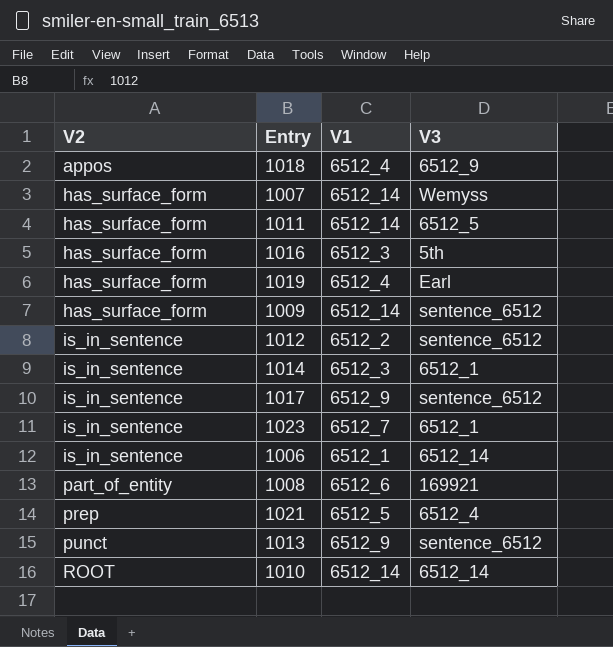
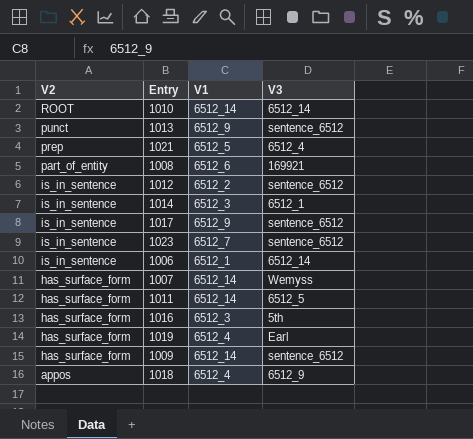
row order: V2 ascending -> V2 descending
1023 | V3: 6512_1 -> sentence_6512

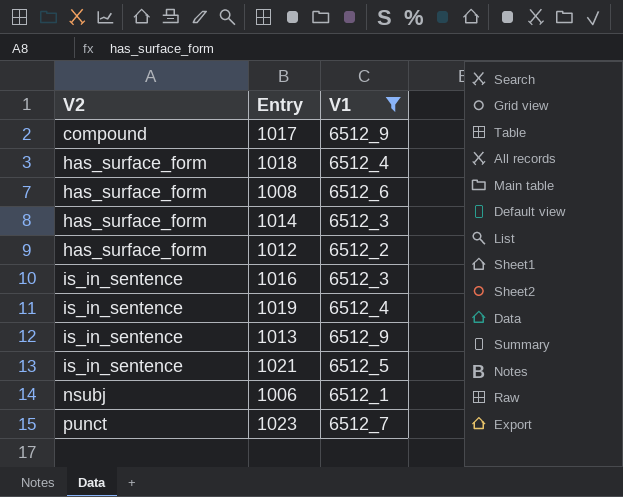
filter: none -> V1 != 6512_14
row order: V2 descending -> V2 ascending
column V3 | position: 4 -> none
1017 | V2: is_in_sentence -> compound
1018 | V2: appos -> has_surface_form
1008 | V2: part_of_entity -> has_surface_form
1014 | V2: is_in_sentence -> has_surface_form
1012 | V2: is_in_sentence -> has_surface_form
1016 | V2: has_surface_form -> is_in_sentence
1019 | V2: has_surface_form -> is_in_sentence
1013 | V2: punct -> is_in_sentence
1021 | V2: prep -> is_in_sentence
1006 | V2: is_in_sentence -> nsubj
1023 | V2: is_in_sentence -> punct

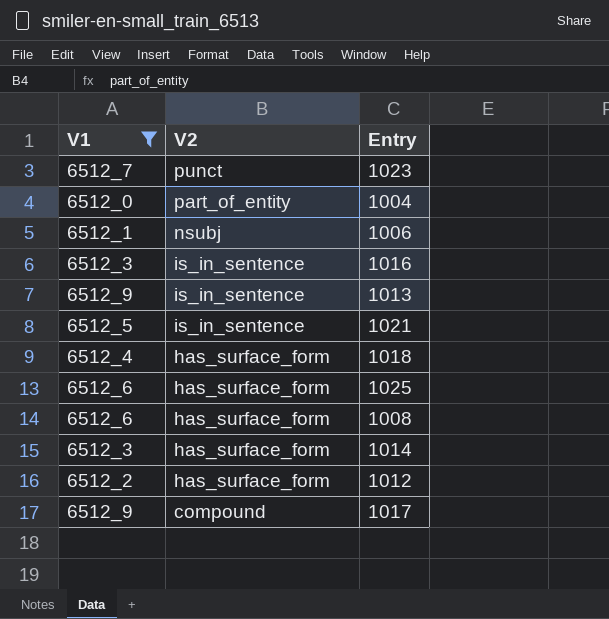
row order: V2 ascending -> V2 descending
column V1 | position: 3 -> 1
row 1019: is_in_sentence | 6512_4 -> none
row 1004: none -> 6512_0 | part_of_entity
row 1025: none -> 6512_6 | has_surface_form

